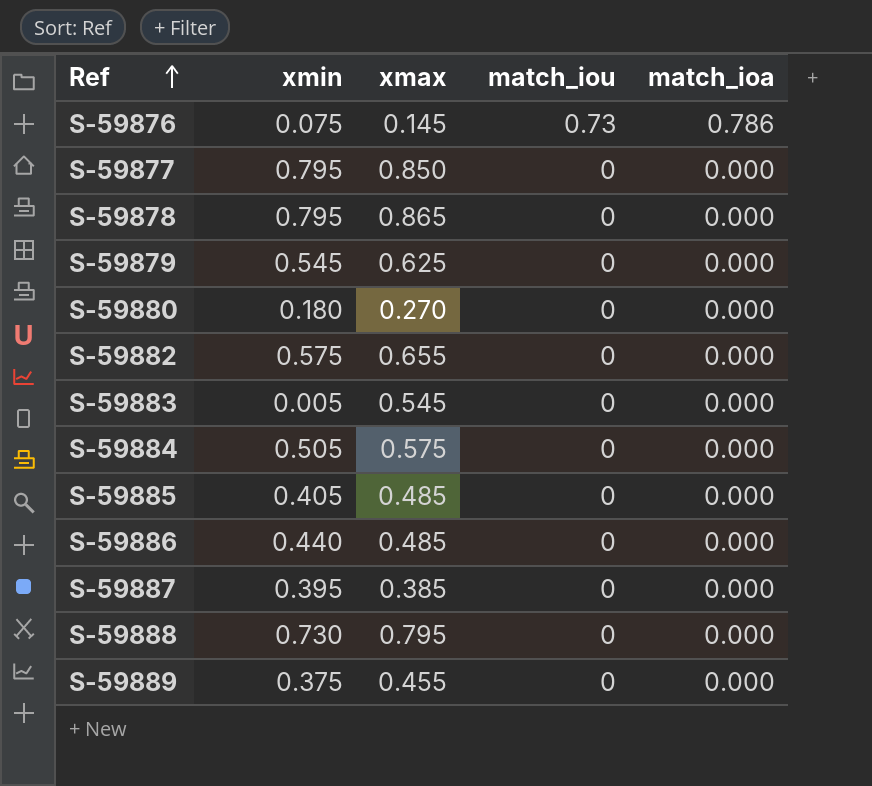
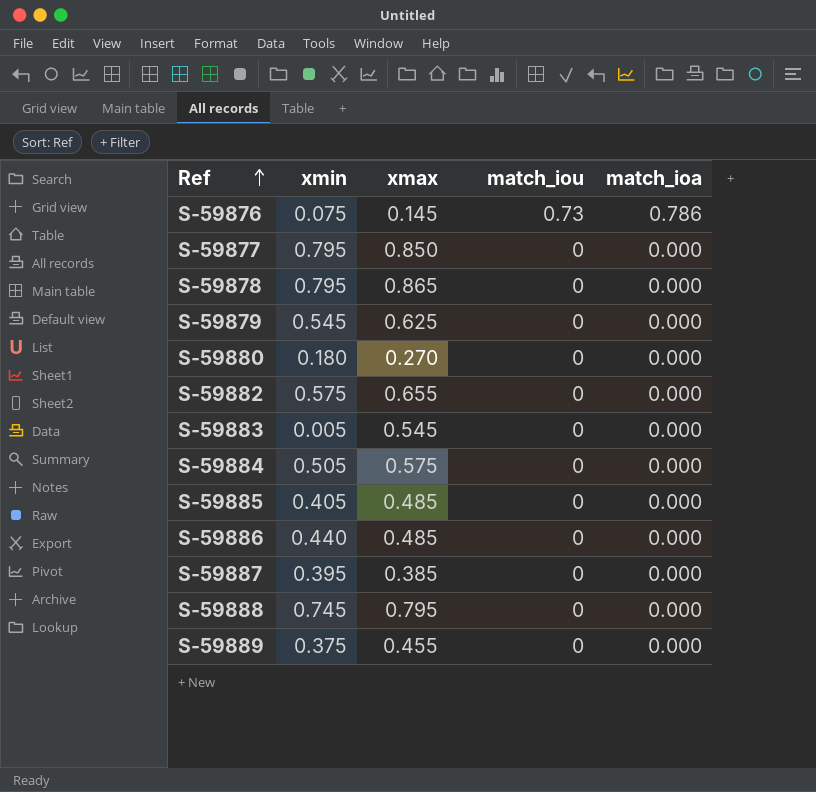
S-59888 | xmin: 0.730 -> 0.745

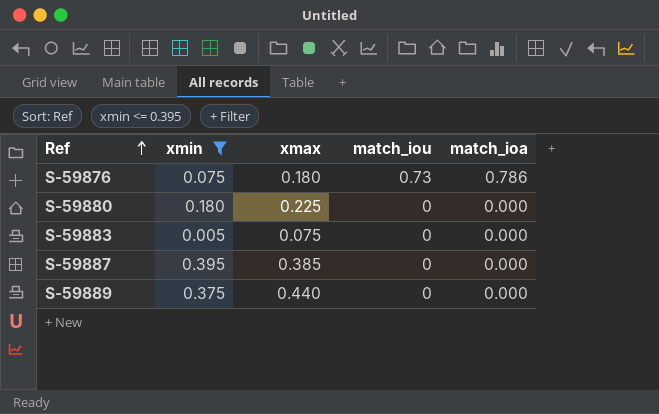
filter: none -> xmin <= 0.395
S-59876 | xmax: 0.145 -> 0.180
S-59880 | xmax: 0.270 -> 0.225
S-59883 | xmax: 0.545 -> 0.075
S-59889 | xmax: 0.455 -> 0.440

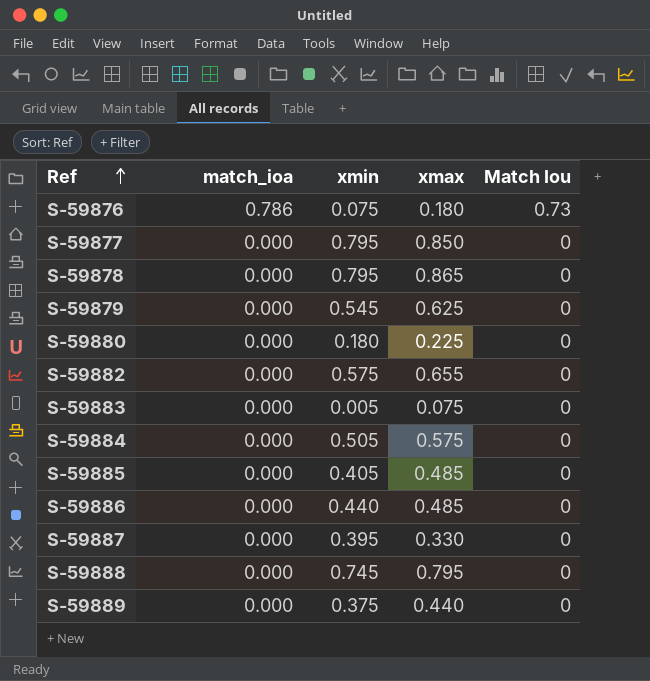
filter: xmin <= 0.395 -> none
column match_ioa | position: 5 -> 2
column name: match_iou -> Match Iou
S-59887 | xmax: 0.385 -> 0.330

